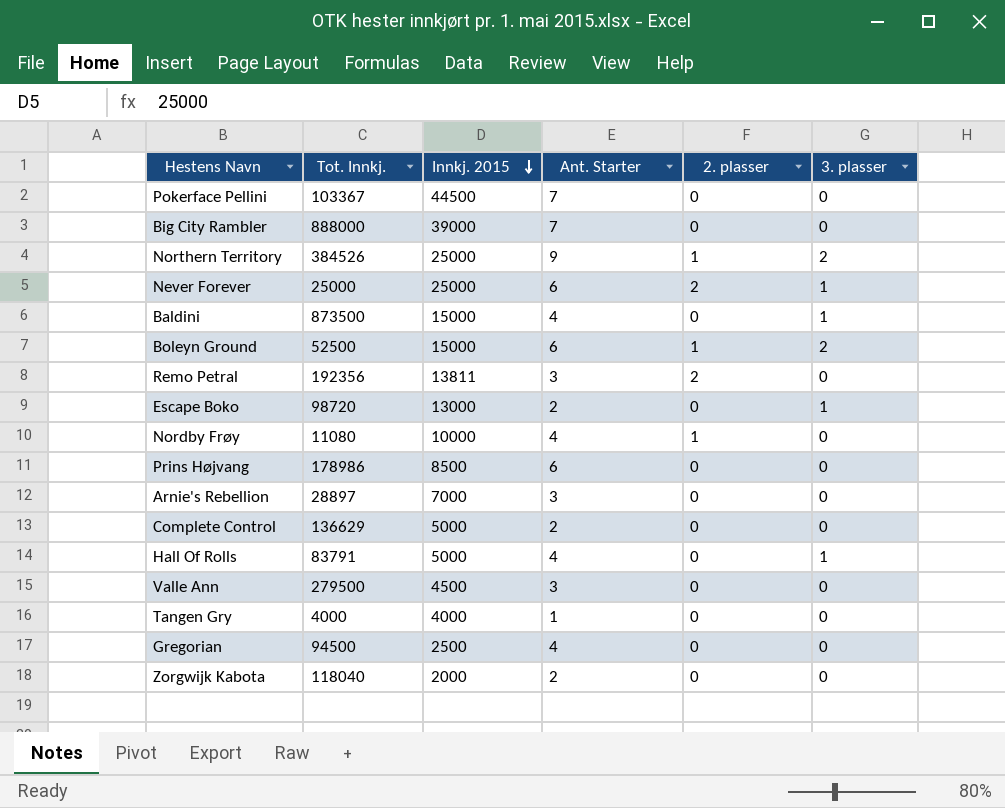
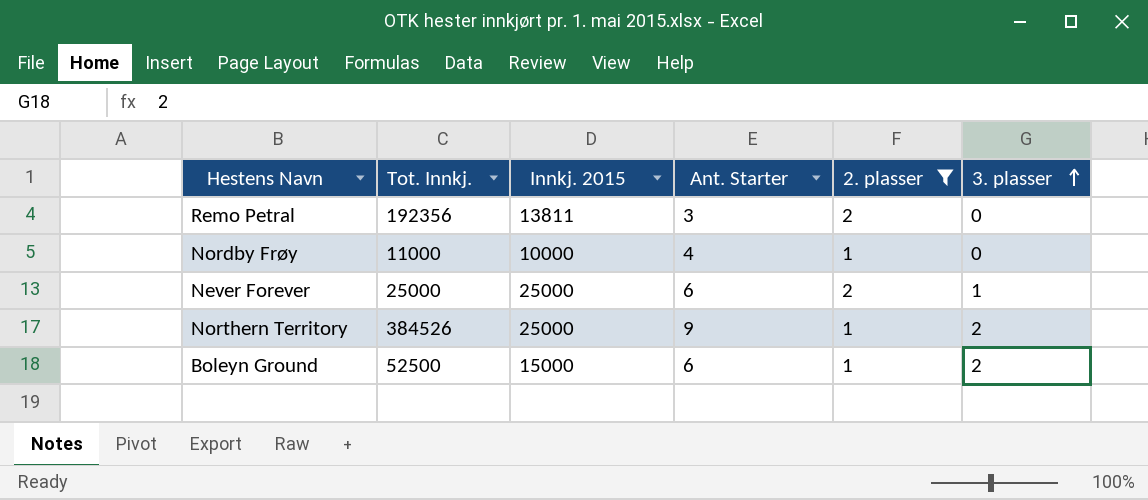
filter: none -> 2. plasser != 0
row order: Innkj. 2015 descending -> 3. plasser ascending
Nordby Frøy | Tot. Innkj.: 11080 -> 11000

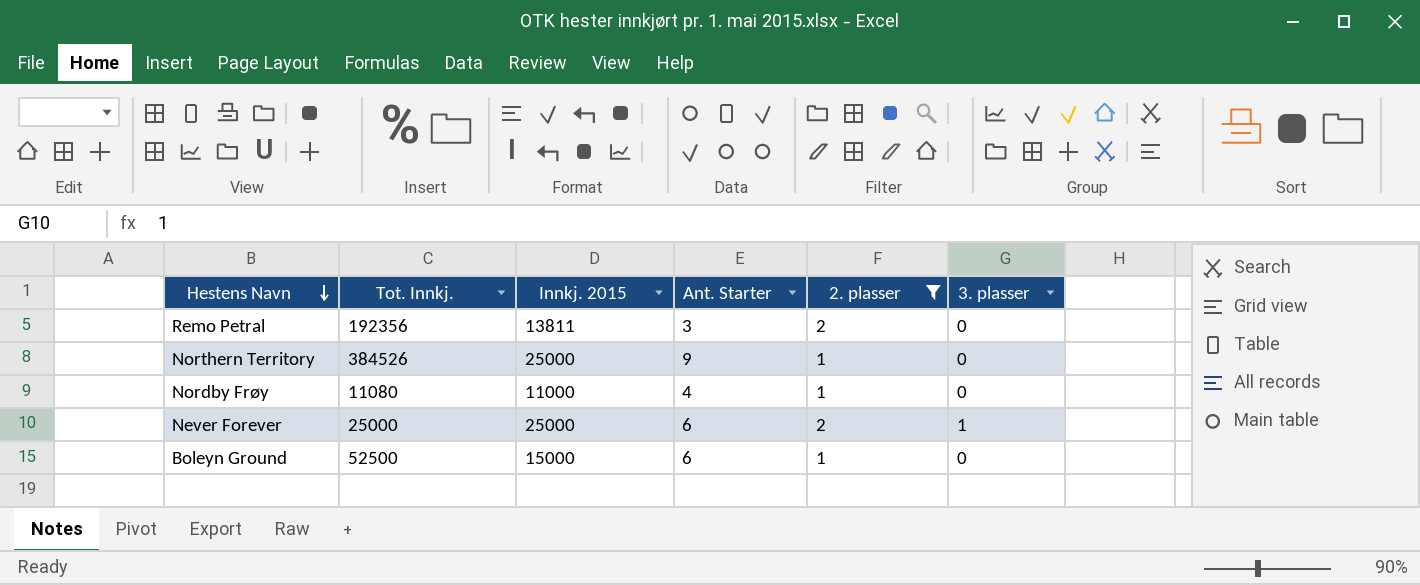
row order: 3. plasser ascending -> Hestens Navn descending
Northern Territory | 3. plasser: 2 -> 0
Nordby Frøy | Tot. Innkj.: 11000 -> 11080
Nordby Frøy | Innkj. 2015: 10000 -> 11000
Boleyn Ground | 3. plasser: 2 -> 0

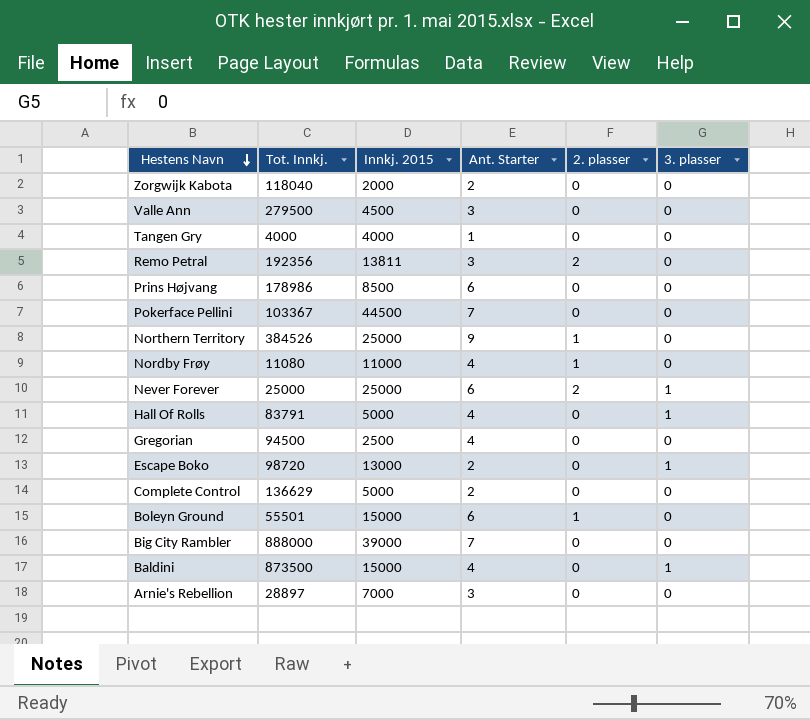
filter: 2. plasser != 0 -> none
Boleyn Ground | Tot. Innkj.: 52500 -> 55501

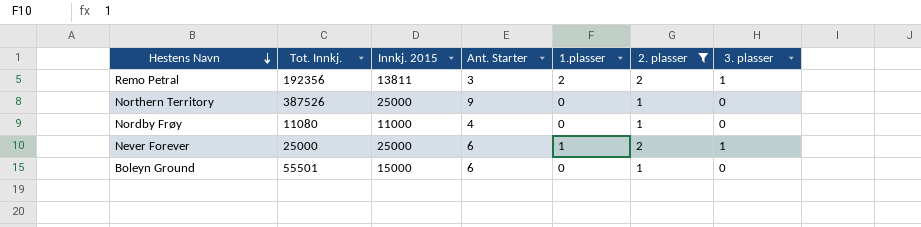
filter: none -> 2. plasser != 0
column 1.plasser | position: none -> 5
Remo Petral | 3. plasser: 0 -> 1
Northern Territory | Tot. Innkj.: 384526 -> 387526

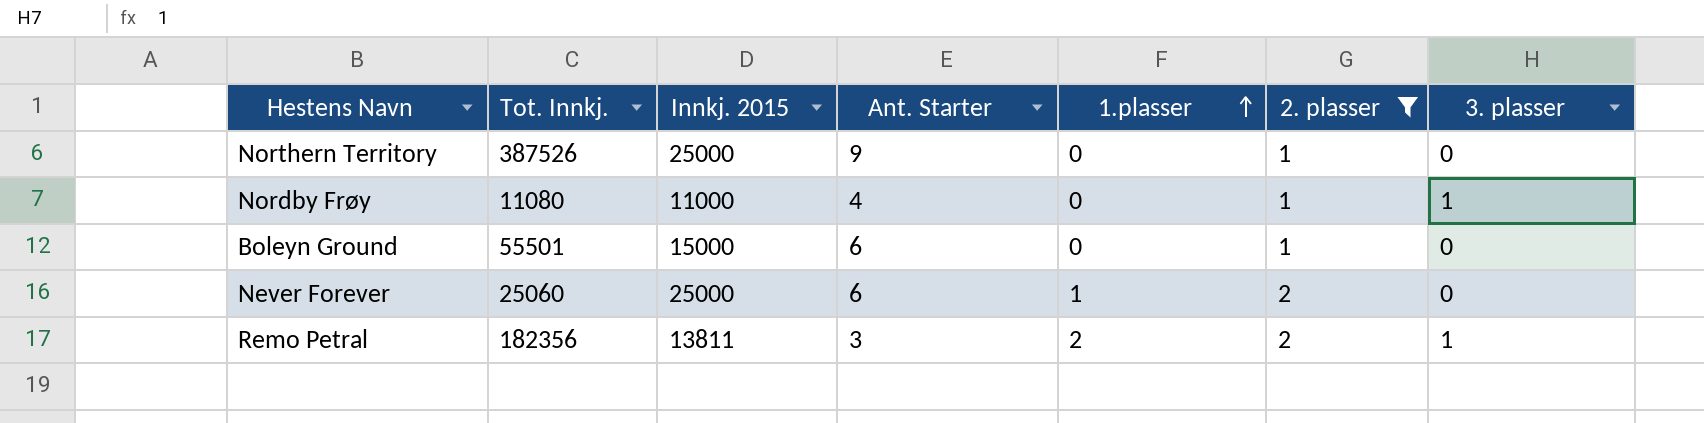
row order: Hestens Navn descending -> 1.plasser ascending
Nordby Frøy | 3. plasser: 0 -> 1
Never Forever | Tot. Innkj.: 25000 -> 25060
Never Forever | 3. plasser: 1 -> 0
Remo Petral | Tot. Innkj.: 192356 -> 182356

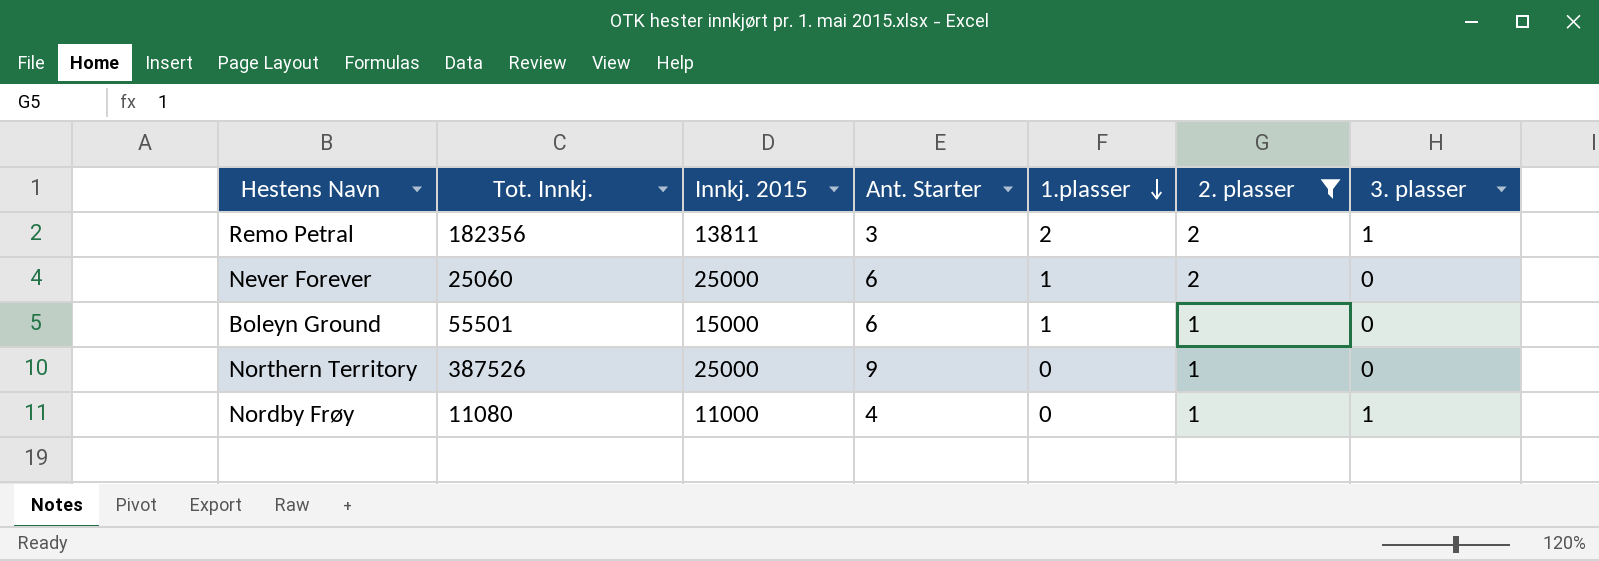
row order: 1.plasser ascending -> 1.plasser descending
Boleyn Ground | 1.plasser: 0 -> 1

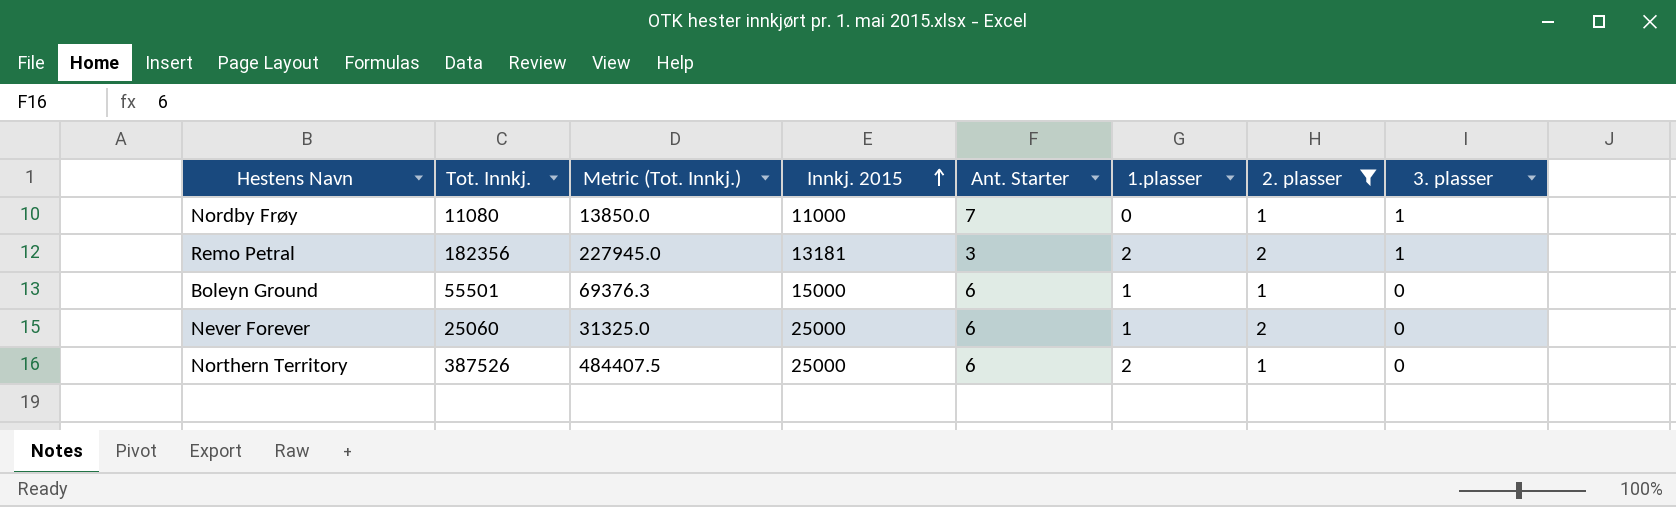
row order: 1.plasser descending -> Innkj. 2015 ascending
column Metric (Tot. Innkj.) | formula: none -> [Tot. Innkj.] * 1.25
Nordby Frøy | Ant. Starter: 4 -> 7
Remo Petral | Innkj. 2015: 13811 -> 13181
Northern Territory | Ant. Starter: 9 -> 6
Northern Territory | 1.plasser: 0 -> 2

